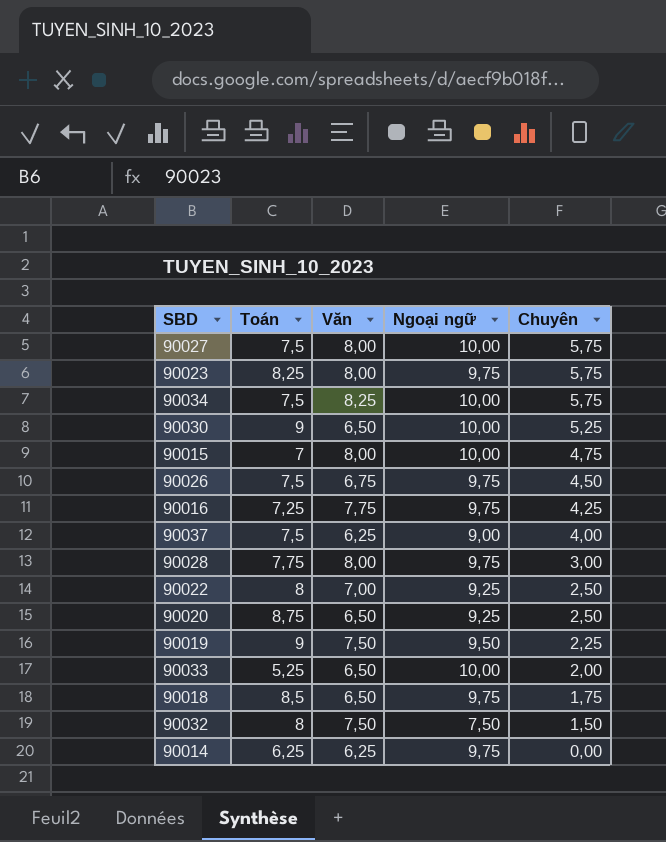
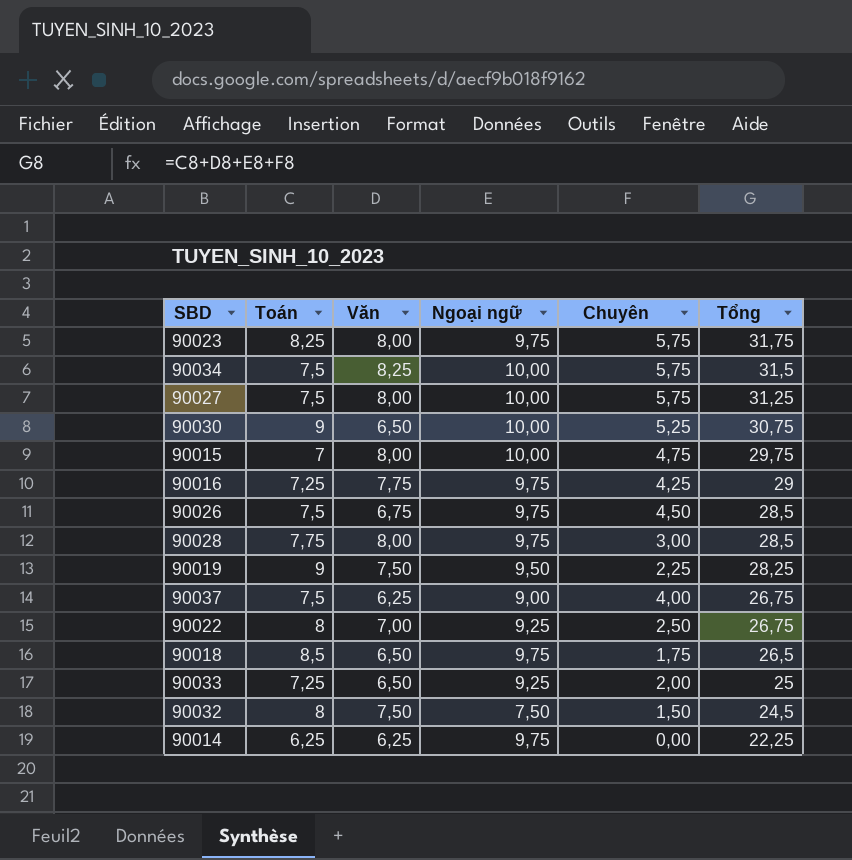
row order: Chuyên descending -> Tổng descending
column Tổng | formula: none -> [Toán] + [Văn] + [Ngoại ngữ] + [Chuyên]
row 90020: 8,75 | 6,50 | 9,25 | 2,50 -> none
90033 | Toán: 5,25 -> 7,25
90033 | Ngoại ngữ: 10,00 -> 9,25

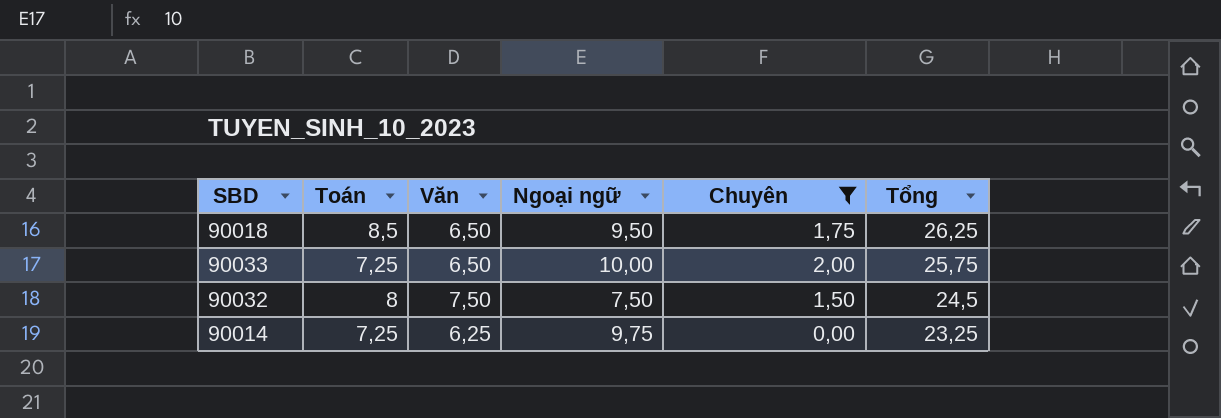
filter: none -> Chuyên <= 2,00
90018 | Ngoại ngữ: 9,75 -> 9,50
90018 | Tổng: 26,5 -> 26,25
90033 | Ngoại ngữ: 9,25 -> 10,00
90033 | Tổng: 25 -> 25,75
90014 | Toán: 6,25 -> 7,25
90014 | Tổng: 22,25 -> 23,25

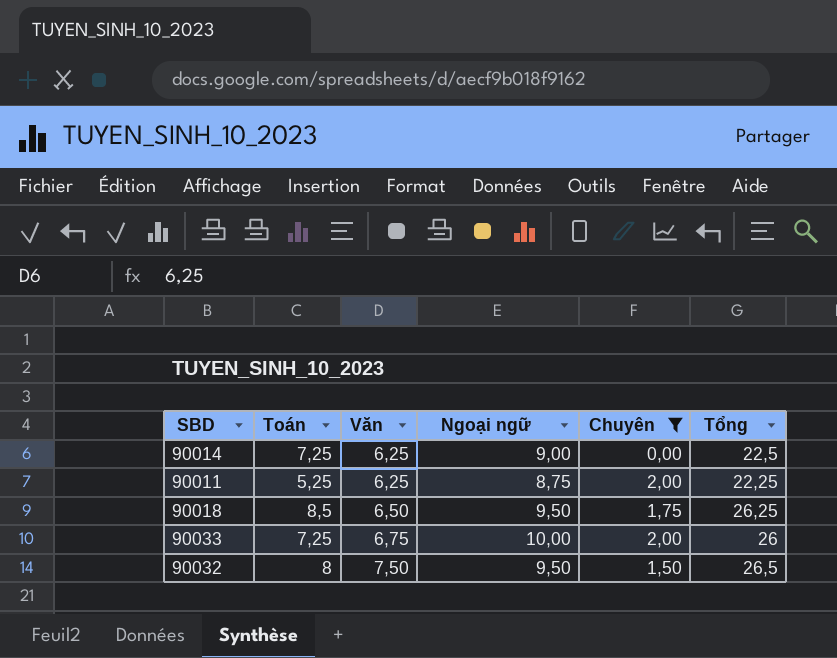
row order: Tổng descending -> Văn ascending
90014 | Ngoại ngữ: 9,75 -> 9,00
90014 | Tổng: 23,25 -> 22,5
row 90011: none -> 5,25 | 6,25 | 8,75 | 2,00 | 22,25
90033 | Văn: 6,50 -> 6,75
90033 | Tổng: 25,75 -> 26
90032 | Ngoại ngữ: 7,50 -> 9,50
90032 | Tổng: 24,5 -> 26,5

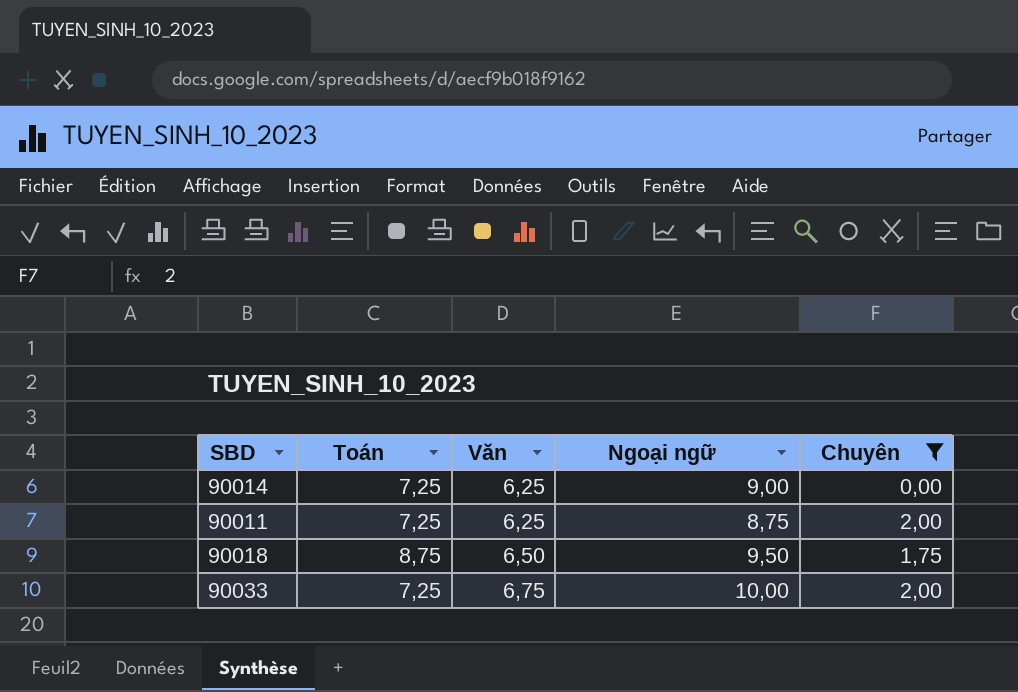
column Tổng | formula: [Toán] + [Văn] + [Ngoại ngữ] + [Chuyên] -> none
row 90032: 8 | 7,50 | 9,50 | 1,50 | 26,5 -> none
90011 | Toán: 5,25 -> 7,25
90018 | Toán: 8,5 -> 8,75

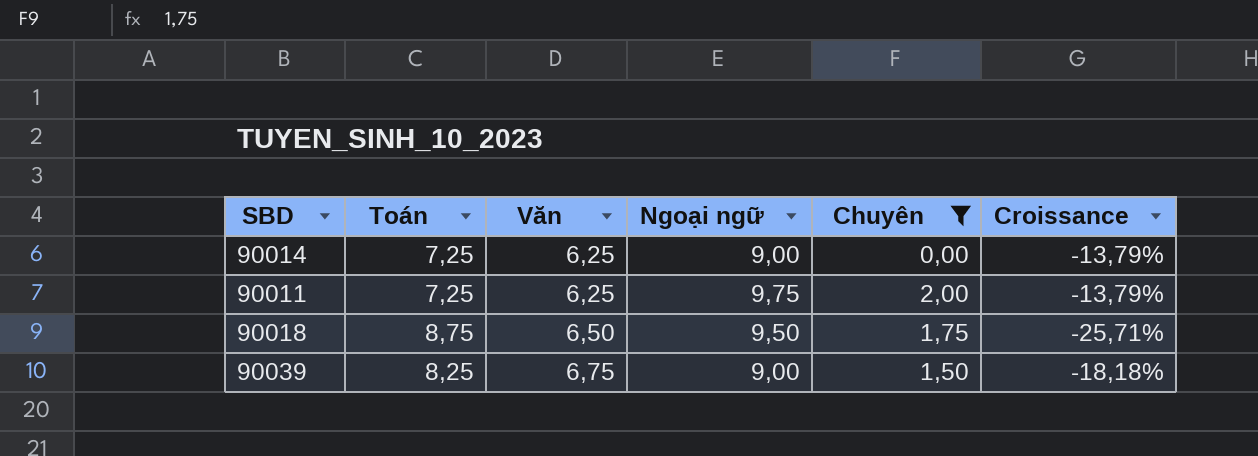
column Croissance | formula: none -> ([Văn] - [Toán]) / [Toán]
row 90033: 7,25 | 6,75 | 10,00 | 2,00 -> none
90011 | Ngoại ngữ: 8,75 -> 9,75
row 90039: none -> 8,25 | 6,75 | 9,00 | 1,50 | -18,18%

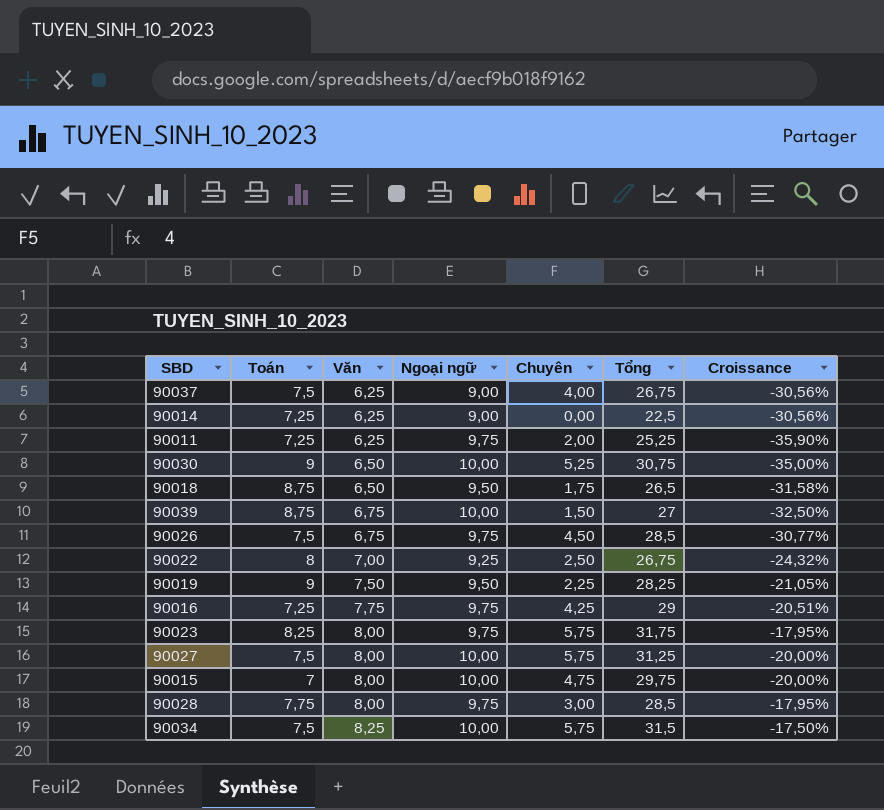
filter: Chuyên <= 2,00 -> none
column Tổng | formula: none -> [Toán] + [Văn] + [Ngoại ngữ] + [Chuyên]
column Croissance | formula: ([Văn] - [Toán]) / [Toán] -> ([Văn] - [Ngoại ngữ]) / [Ngoại ngữ]
90039 | Toán: 8,25 -> 8,75
90039 | Ngoại ngữ: 9,00 -> 10,00

